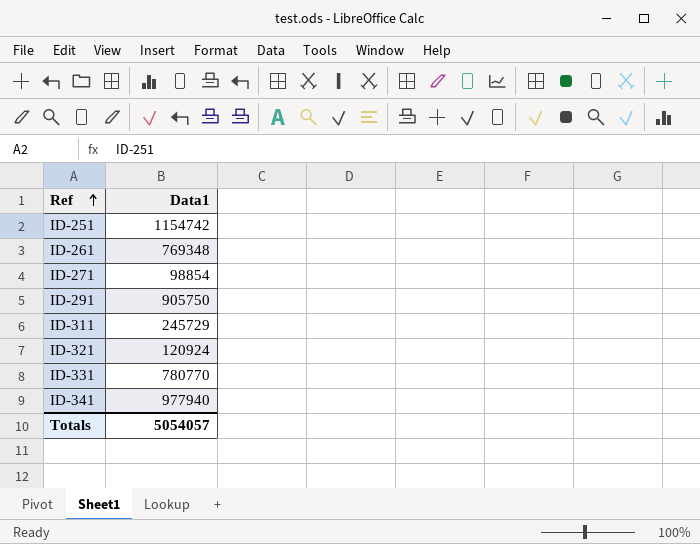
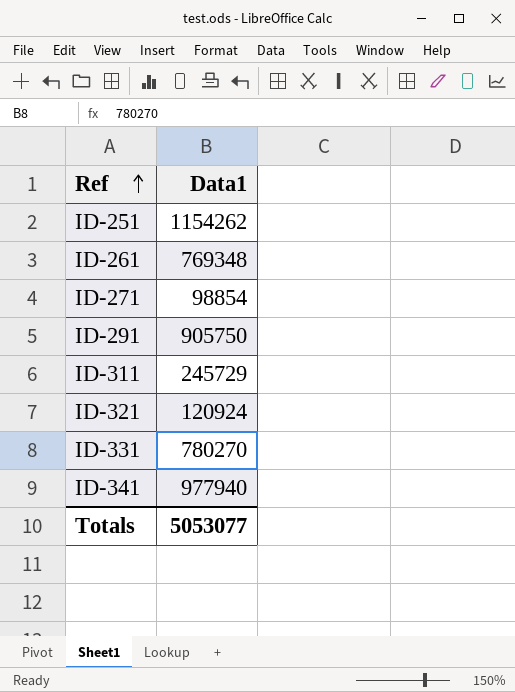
ID-251 | Data1: 1154742 -> 1154262
ID-331 | Data1: 780770 -> 780270
Totals | Data1: 5054057 -> 5053077

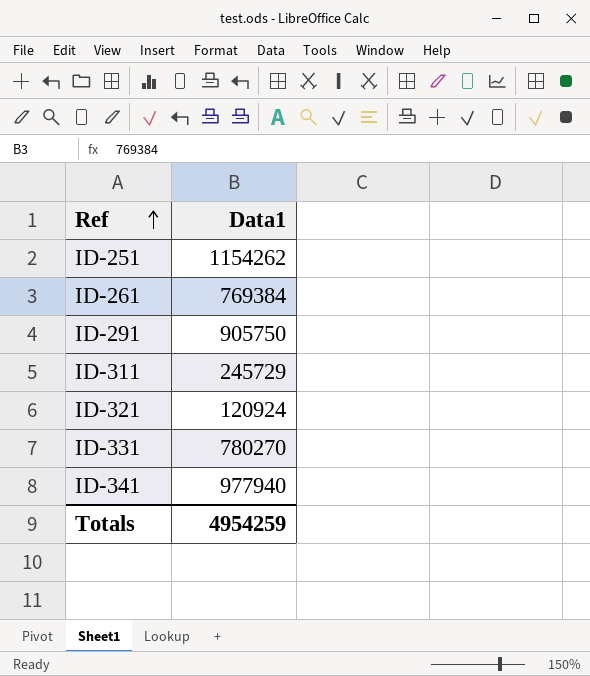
row ID-271: 98854 -> none
ID-261 | Data1: 769348 -> 769384
Totals | Data1: 5053077 -> 4954259

